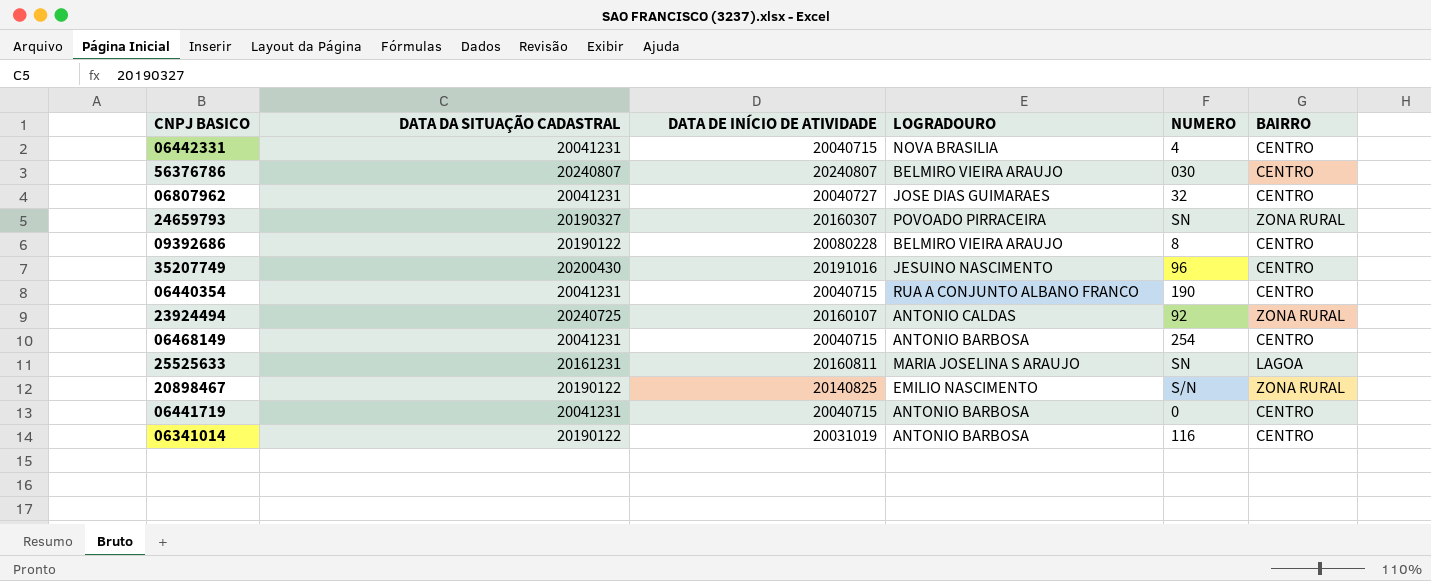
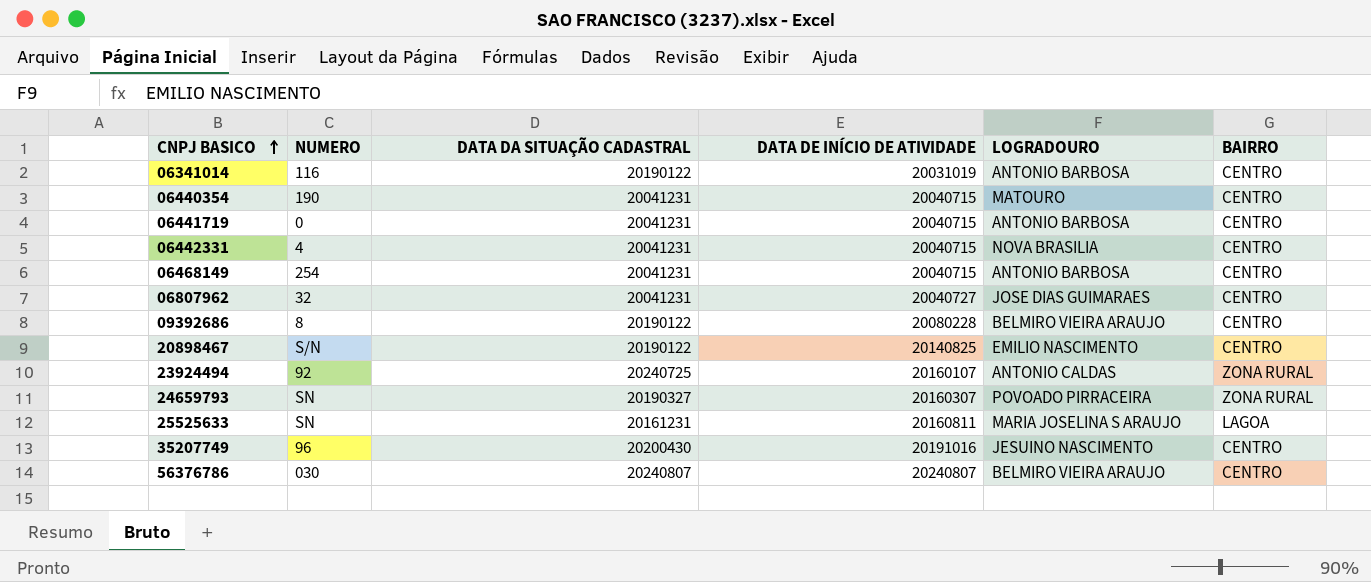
row order: none -> CNPJ BASICO ascending
column NUMERO | position: 5 -> 2
06440354 | LOGRADOURO: RUA A CONJUNTO ALBANO FRANCO -> MATOURO
20898467 | BAIRRO: ZONA RURAL -> CENTRO

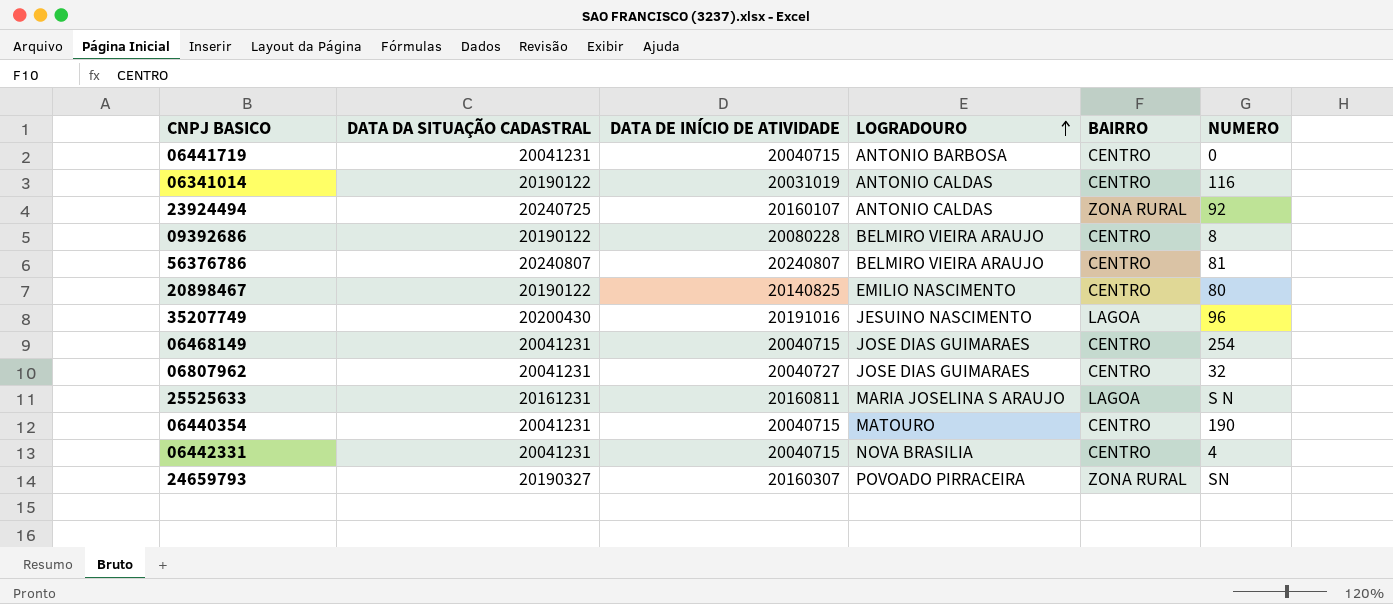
row order: CNPJ BASICO ascending -> LOGRADOURO ascending
column NUMERO | position: 2 -> 6
06341014 | LOGRADOURO: ANTONIO BARBOSA -> ANTONIO CALDAS
56376786 | NUMERO: 030 -> 81
20898467 | NUMERO: S/N -> 80
35207749 | BAIRRO: CENTRO -> LAGOA
06468149 | LOGRADOURO: ANTONIO BARBOSA -> JOSE DIAS GUIMARAES
25525633 | NUMERO: SN -> S N

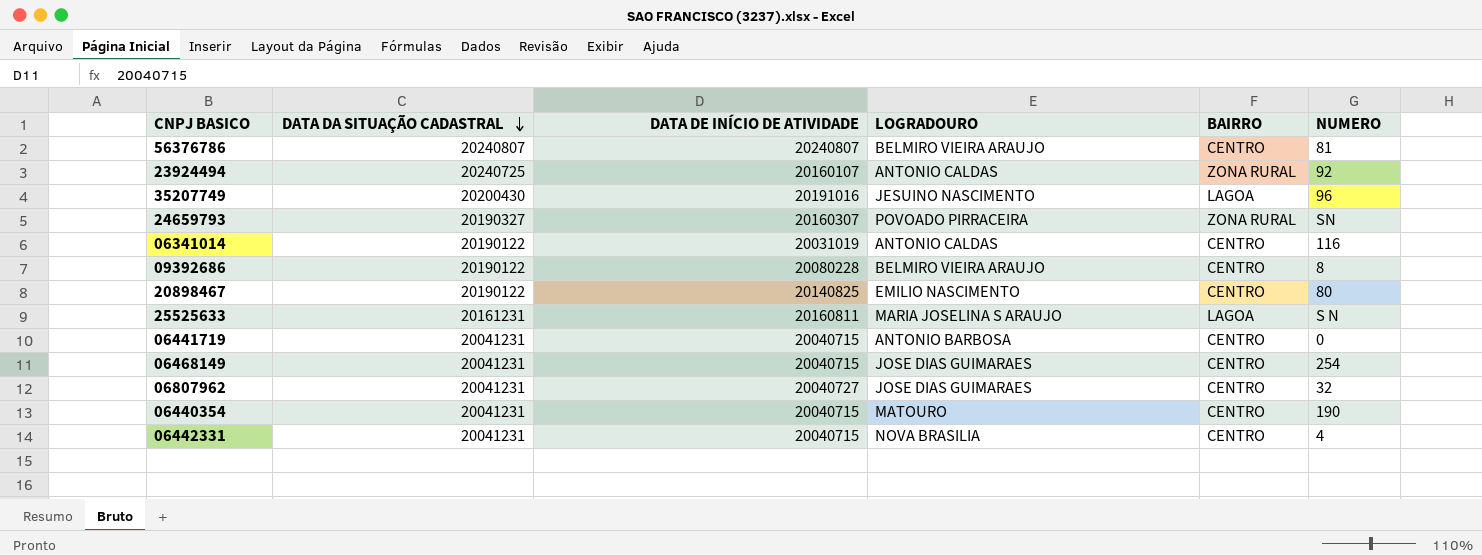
row order: LOGRADOURO ascending -> DATA DA SITUAÇÃO CADASTRAL descending

